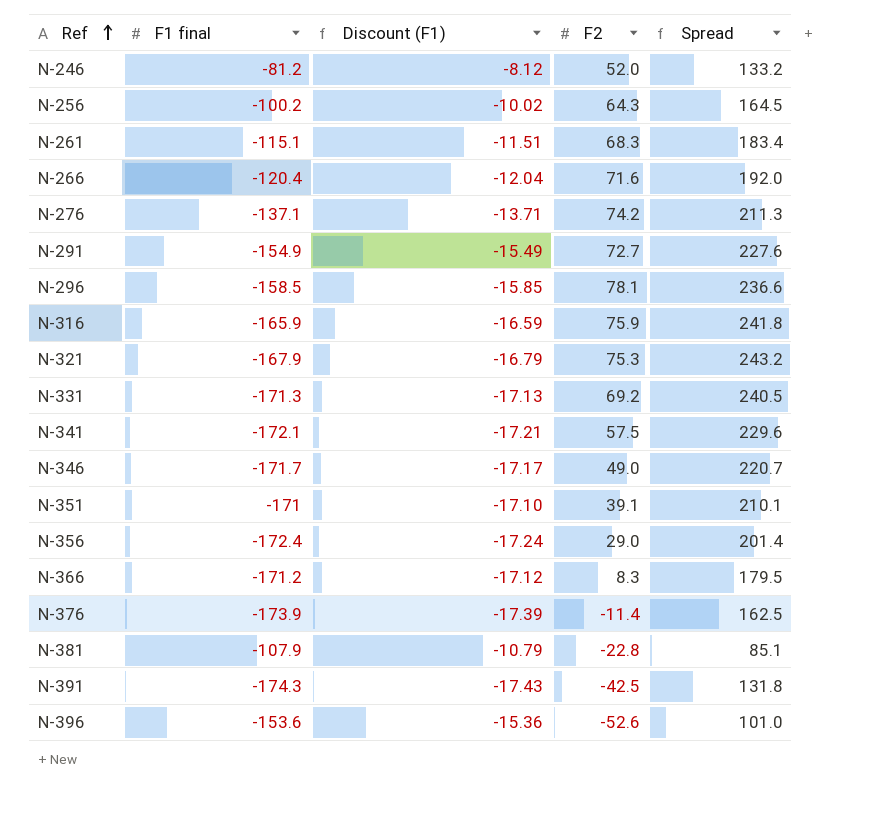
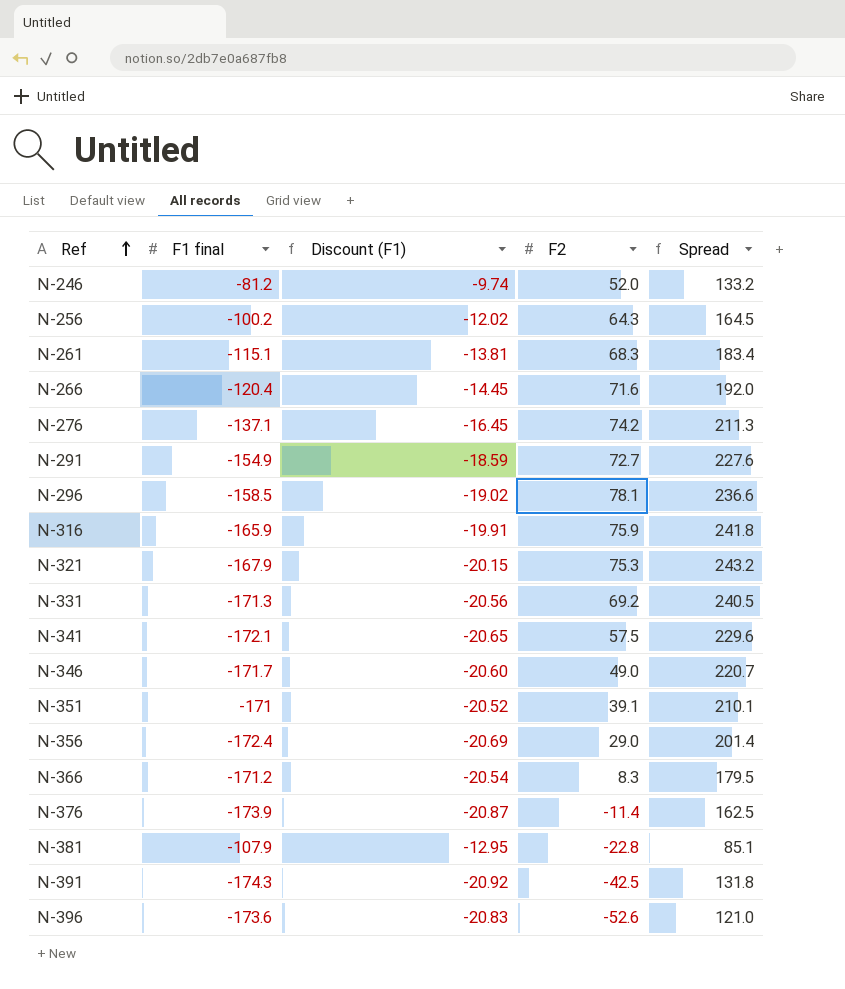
column Discount (F1) | formula: [F1 final] * 0.1 -> [F1 final] * 0.12
N-396 | F1 final: -153.6 -> -173.6
N-396 | Spread: 101.0 -> 121.0

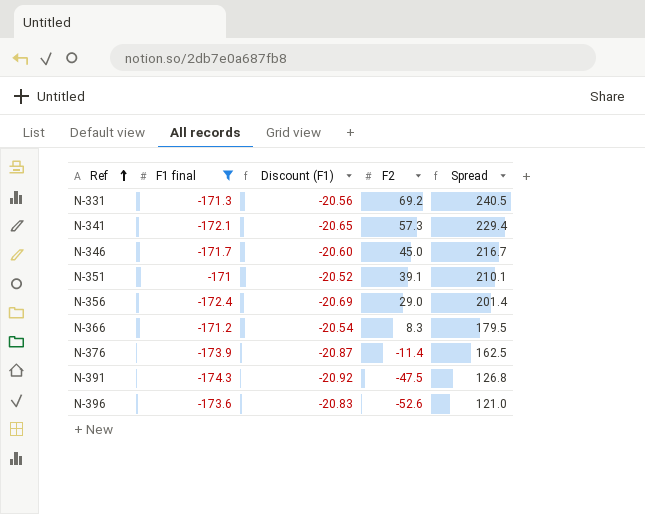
filter: none -> F1 final <= -171
N-341 | F2: 57.5 -> 57.3
N-341 | Spread: 229.6 -> 229.4
N-346 | F2: 49.0 -> 45.0
N-346 | Spread: 220.7 -> 216.7
N-391 | F2: -42.5 -> -47.5
N-391 | Spread: 131.8 -> 126.8

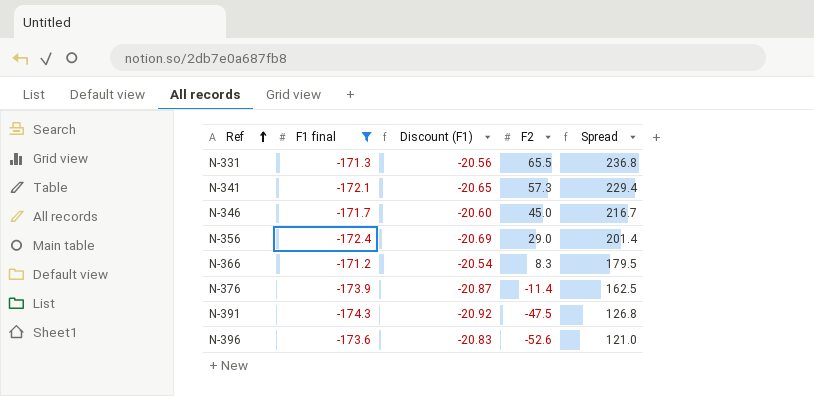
row N-351: -171 | -20.52 | 39.1 | 210.1 -> none
N-331 | F2: 69.2 -> 65.5
N-331 | Spread: 240.5 -> 236.8

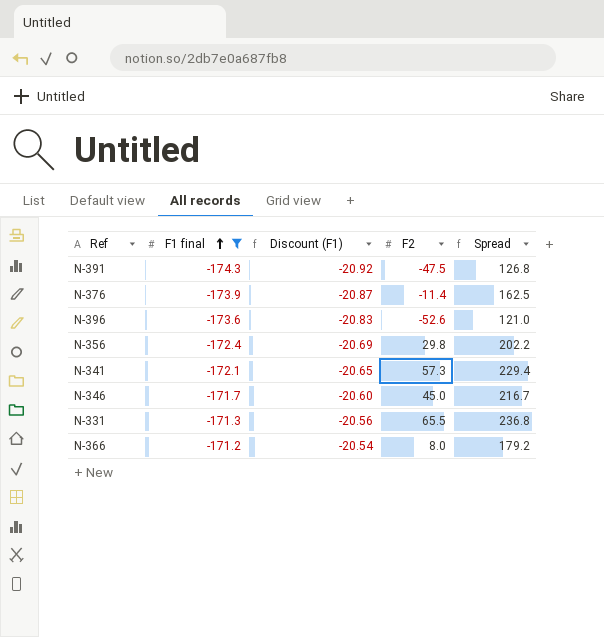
row order: Ref ascending -> F1 final ascending
N-356 | F2: 29.0 -> 29.8
N-356 | Spread: 201.4 -> 202.2
N-366 | F2: 8.3 -> 8.0
N-366 | Spread: 179.5 -> 179.2

